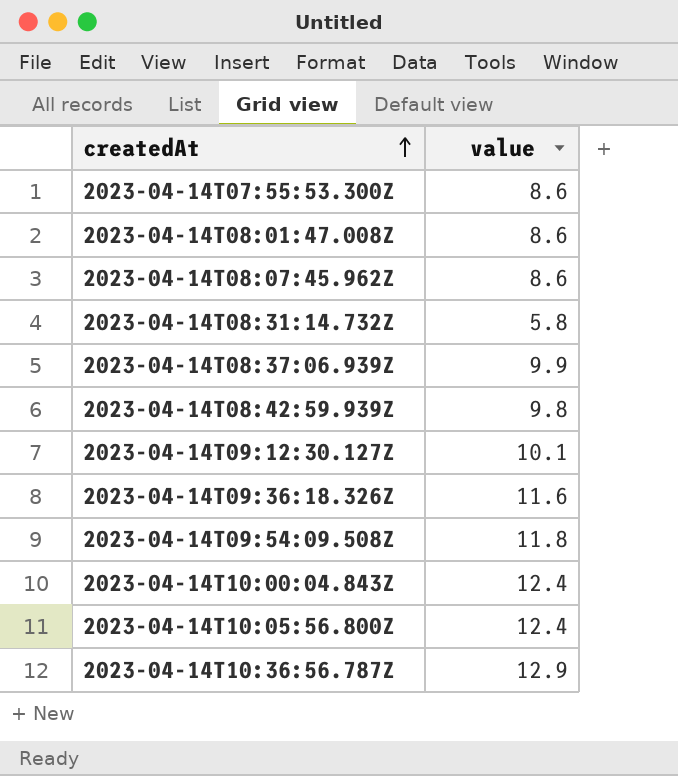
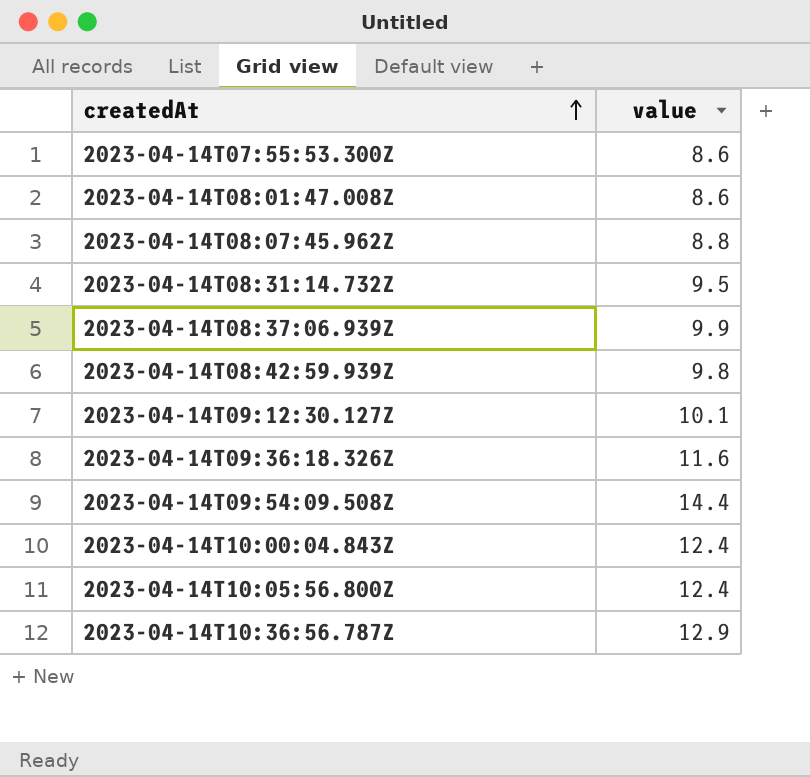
2023-04-14T08:07:45.962Z | value: 8.6 -> 8.8
2023-04-14T08:31:14.732Z | value: 5.8 -> 9.5
2023-04-14T09:54:09.508Z | value: 11.8 -> 14.4

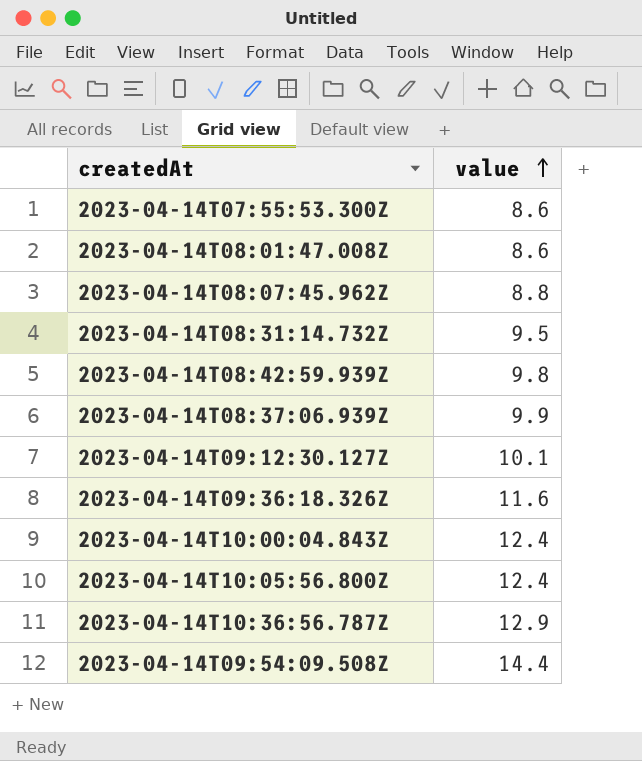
row order: createdAt ascending -> value ascending

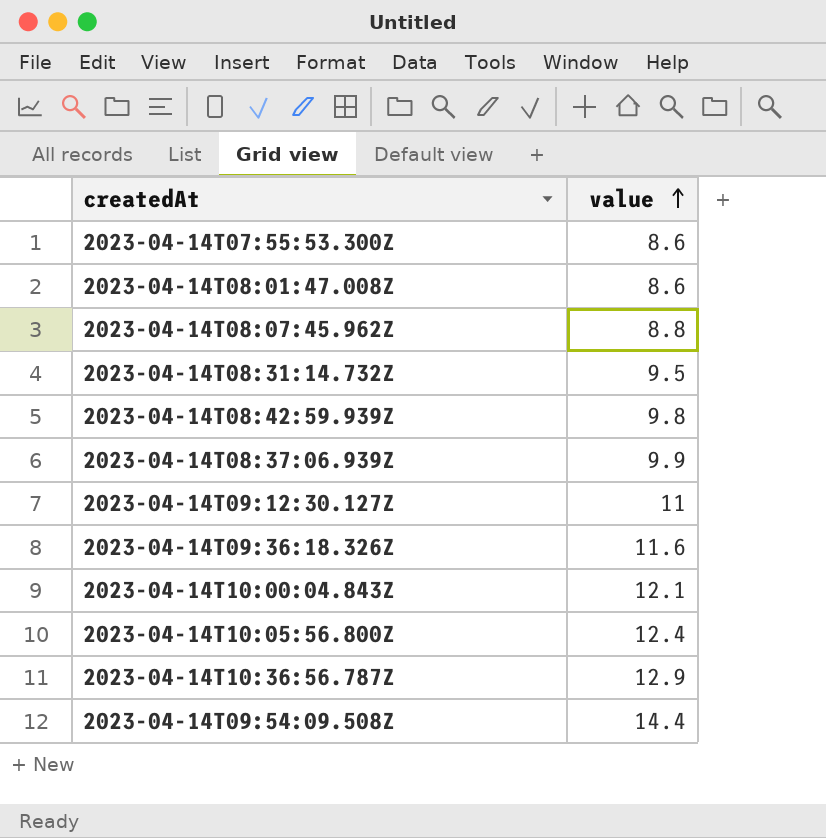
2023-04-14T09:12:30.127Z | value: 10.1 -> 11
2023-04-14T10:00:04.843Z | value: 12.4 -> 12.1

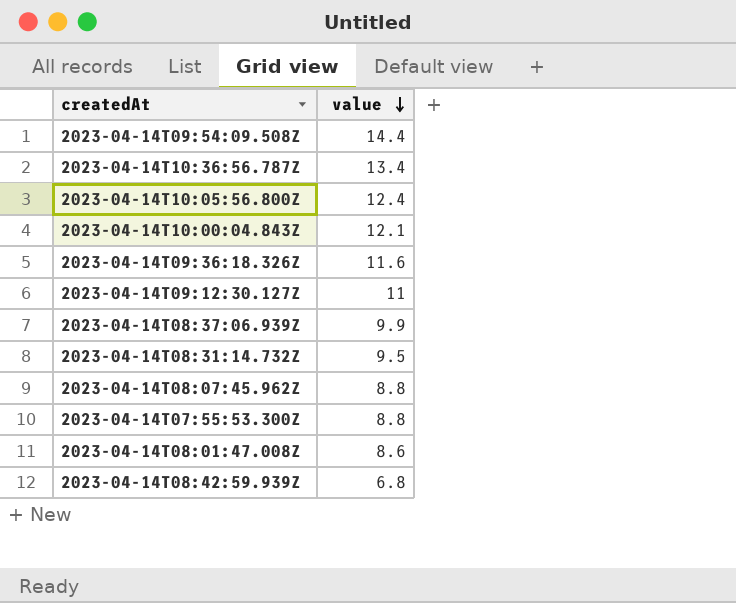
row order: value ascending -> value descending
2023-04-14T10:36:56.787Z | value: 12.9 -> 13.4
2023-04-14T07:55:53.300Z | value: 8.6 -> 8.8
2023-04-14T08:42:59.939Z | value: 9.8 -> 6.8

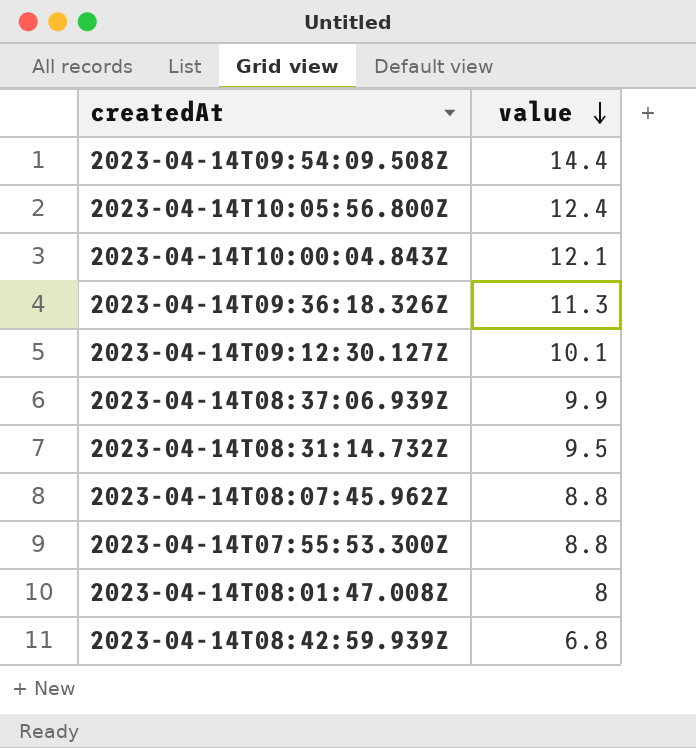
row 2023-04-14T10:36:56.787Z: 13.4 -> none
2023-04-14T09:36:18.326Z | value: 11.6 -> 11.3
2023-04-14T09:12:30.127Z | value: 11 -> 10.1
2023-04-14T08:01:47.008Z | value: 8.6 -> 8

